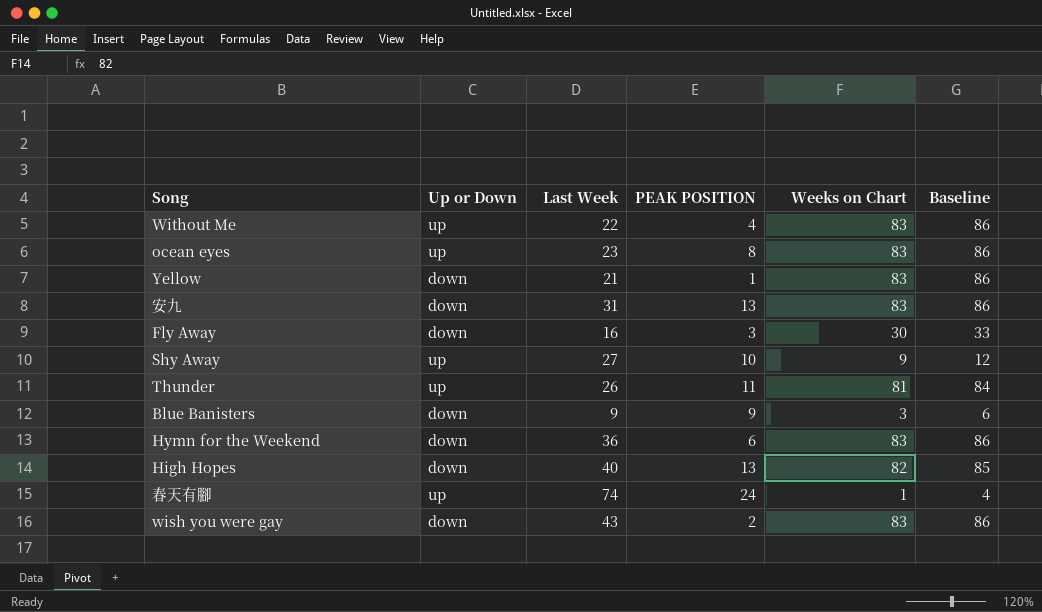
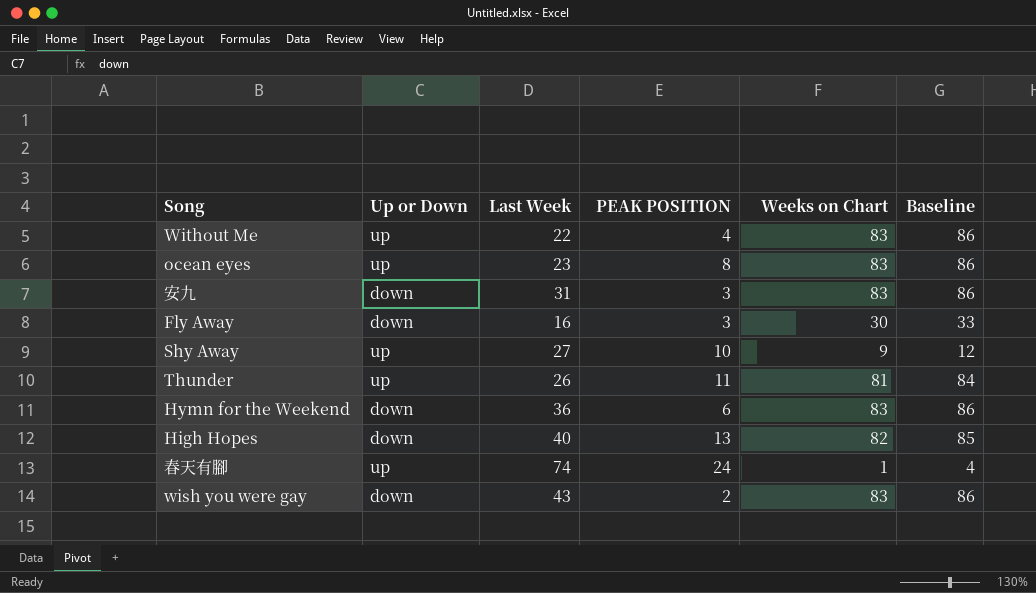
row Yellow: down | 21 | 1 | 83 | 86 -> none
row Blue Banisters: down | 9 | 9 | 3 | 6 -> none
安九 | PEAK POSITION: 13 -> 3

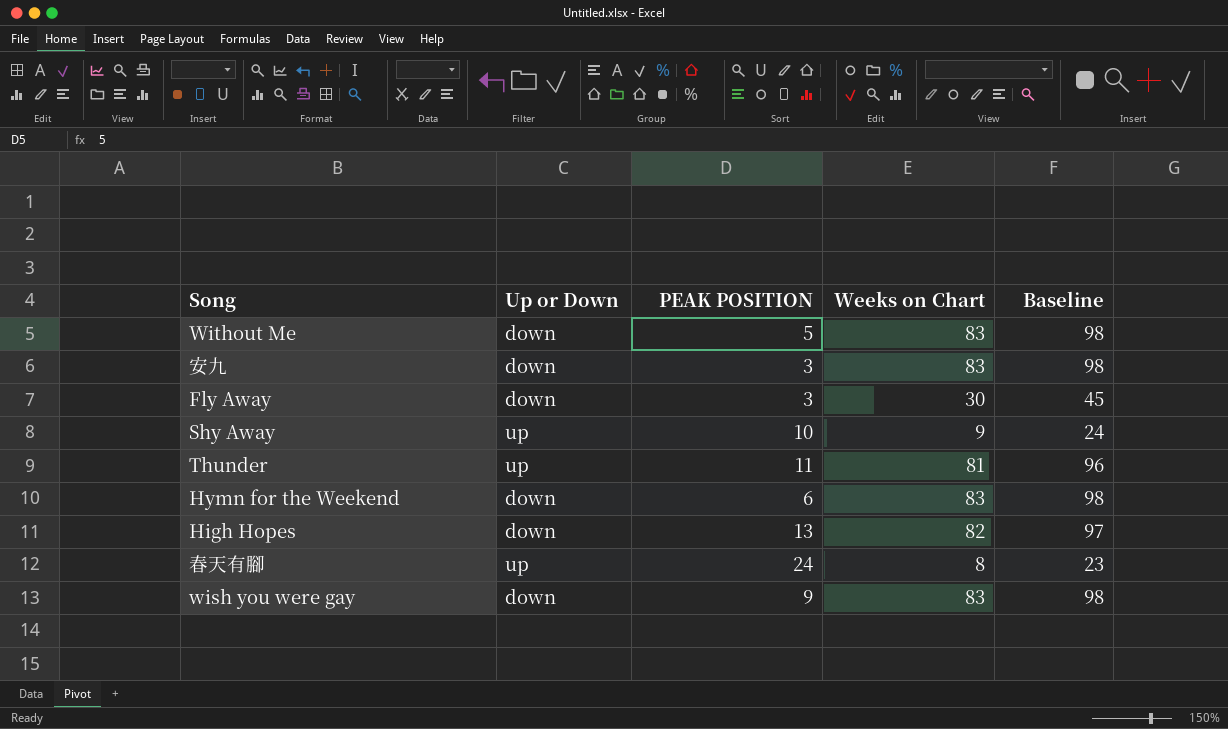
column Last Week | position: 3 -> none
column Baseline | formula: [Weeks on Chart] + 3 -> [Weeks on Chart] + 15
row ocean eyes: up | 23 | 8 | 83 | 86 -> none
Without Me | Up or Down: up -> down
Without Me | PEAK POSITION: 4 -> 5
春天有腳 | Weeks on Chart: 1 -> 8
wish you were gay | PEAK POSITION: 2 -> 9

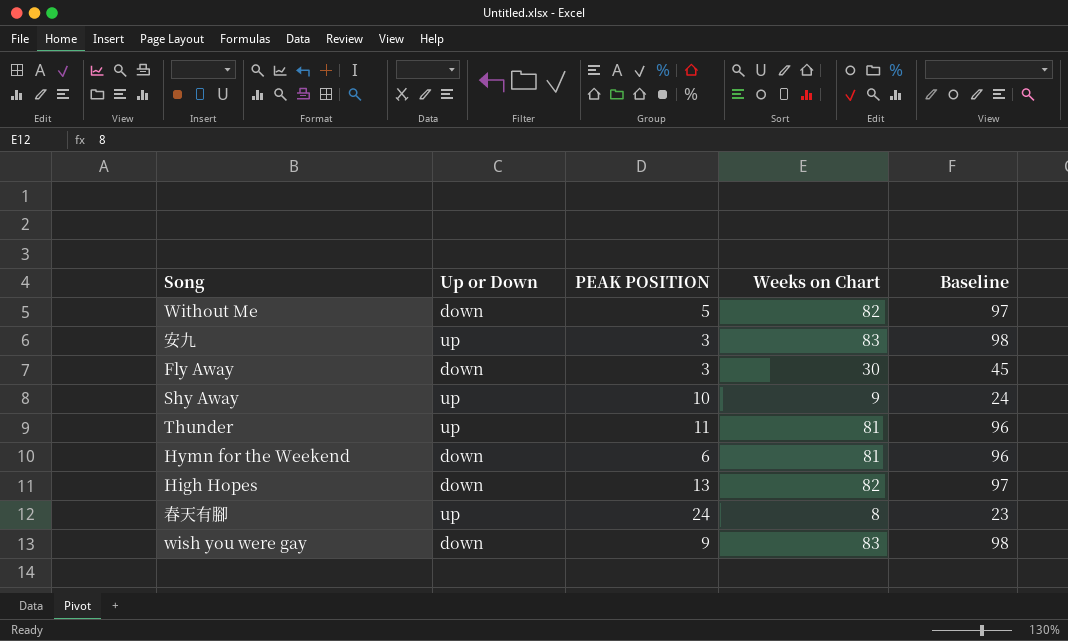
Without Me | Weeks on Chart: 83 -> 82
Without Me | Baseline: 98 -> 97
安九 | Up or Down: down -> up
Hymn for the Weekend | Weeks on Chart: 83 -> 81
Hymn for the Weekend | Baseline: 98 -> 96

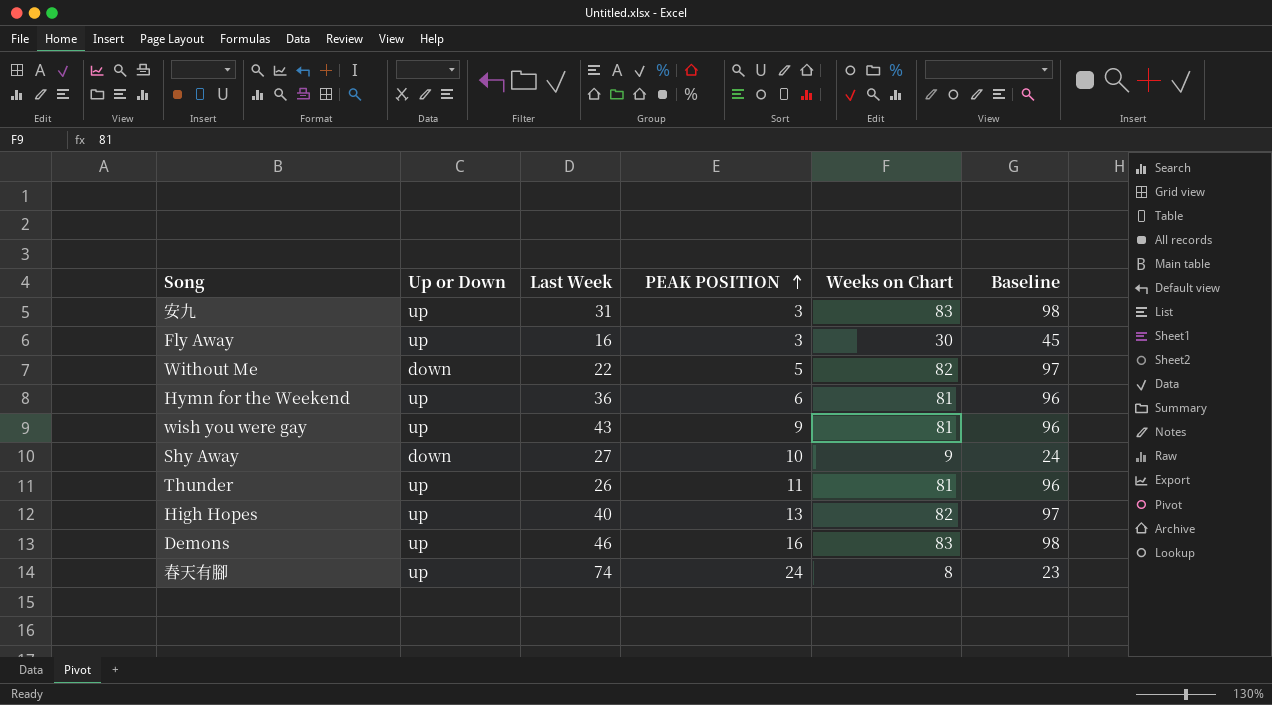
row order: none -> PEAK POSITION ascending
column Last Week | position: none -> 3
Fly Away | Up or Down: down -> up
Hymn for the Weekend | Up or Down: down -> up
wish you were gay | Up or Down: down -> up
wish you were gay | Weeks on Chart: 83 -> 81
wish you were gay | Baseline: 98 -> 96
Shy Away | Up or Down: up -> down
High Hopes | Up or Down: down -> up
row Demons: none -> up | 46 | 16 | 83 | 98

